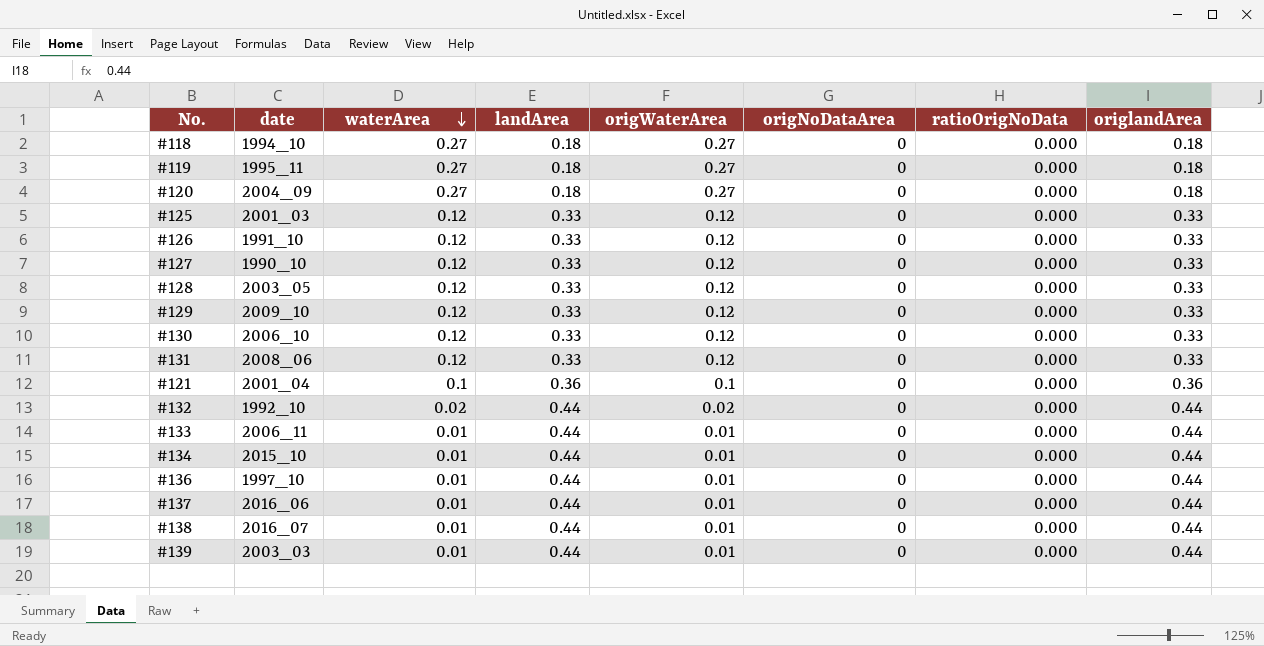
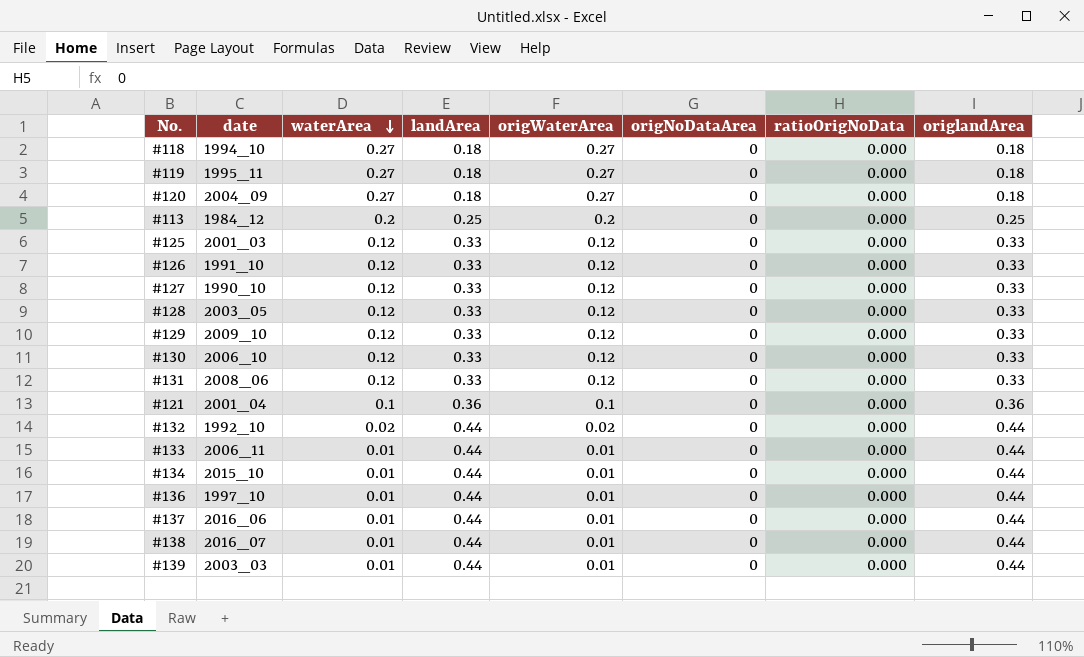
row #113: none -> 1984_12 | 0.2 | 0.25 | 0.2 | 0 | 0.000 | 0.25

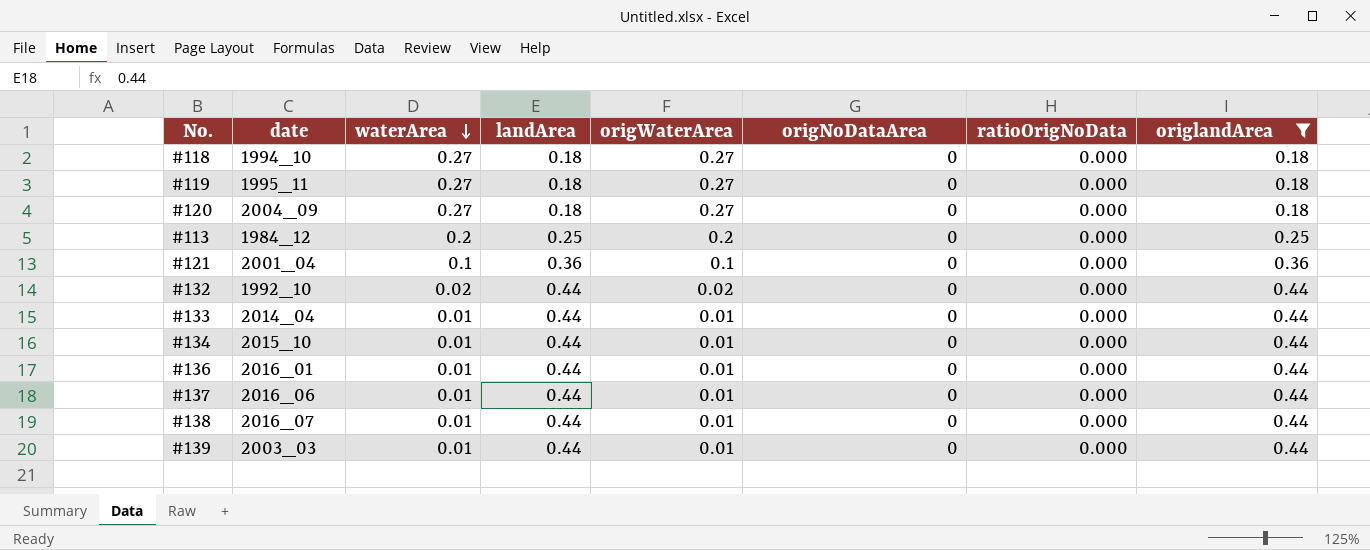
filter: none -> origlandArea != 0.33
#133 | date: 2006_11 -> 2014_04
#136 | date: 1997_10 -> 2016_01

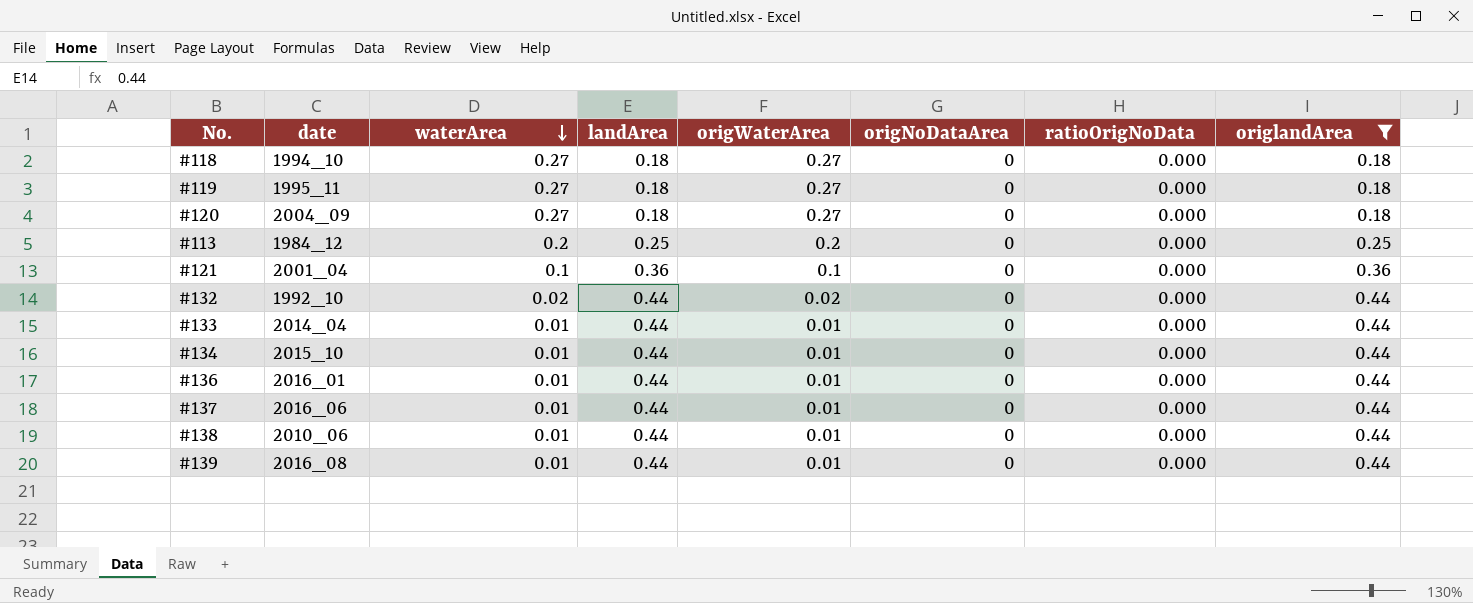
#138 | date: 2016_07 -> 2010_06
#139 | date: 2003_03 -> 2016_08

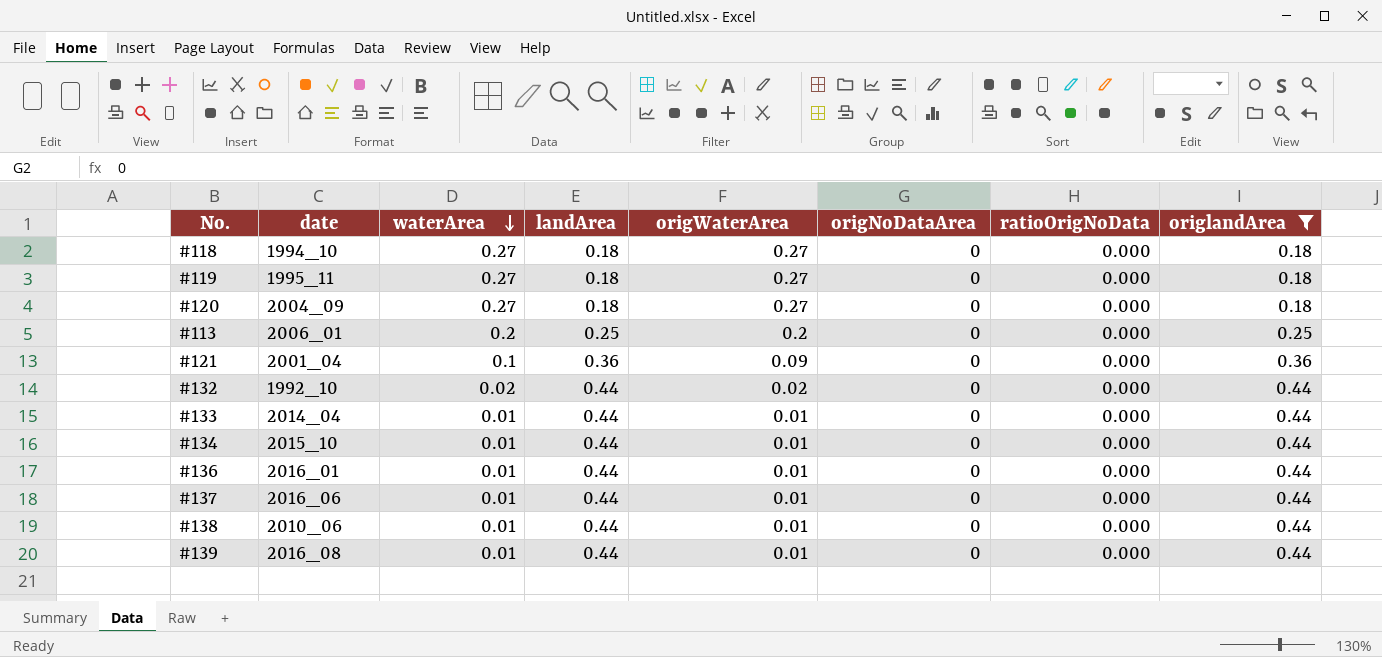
#113 | date: 1984_12 -> 2006_01
#121 | origWaterArea: 0.1 -> 0.09

